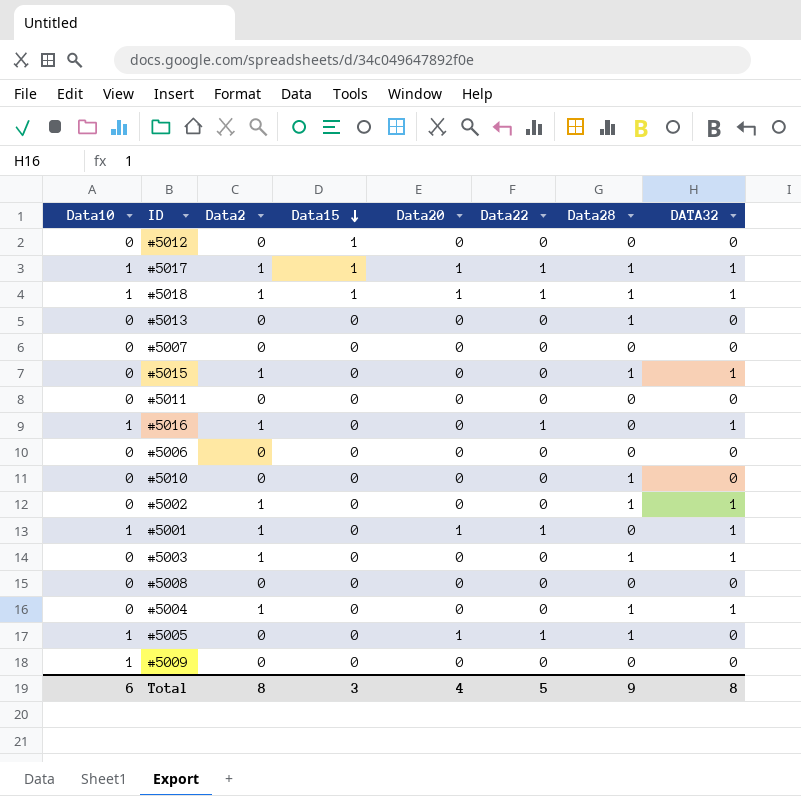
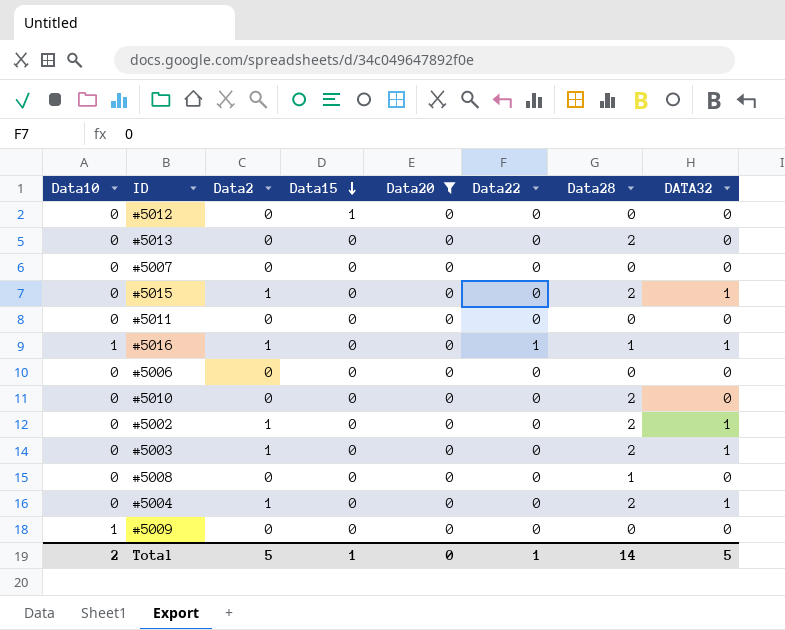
filter: none -> Data20 = 0
#5013 | Data28: 1 -> 2
#5015 | Data28: 1 -> 2
#5016 | Data28: 0 -> 1
#5010 | Data28: 1 -> 2
#5002 | Data28: 1 -> 2
#5003 | Data28: 1 -> 2
#5008 | Data28: 0 -> 1
#5004 | Data28: 1 -> 2
Total | Data10: 6 -> 2
Total | Data2: 8 -> 5
Total | Data15: 3 -> 1
Total | Data20: 4 -> 0
Total | Data22: 5 -> 1
Total | Data28: 9 -> 14
Total | DATA32: 8 -> 5

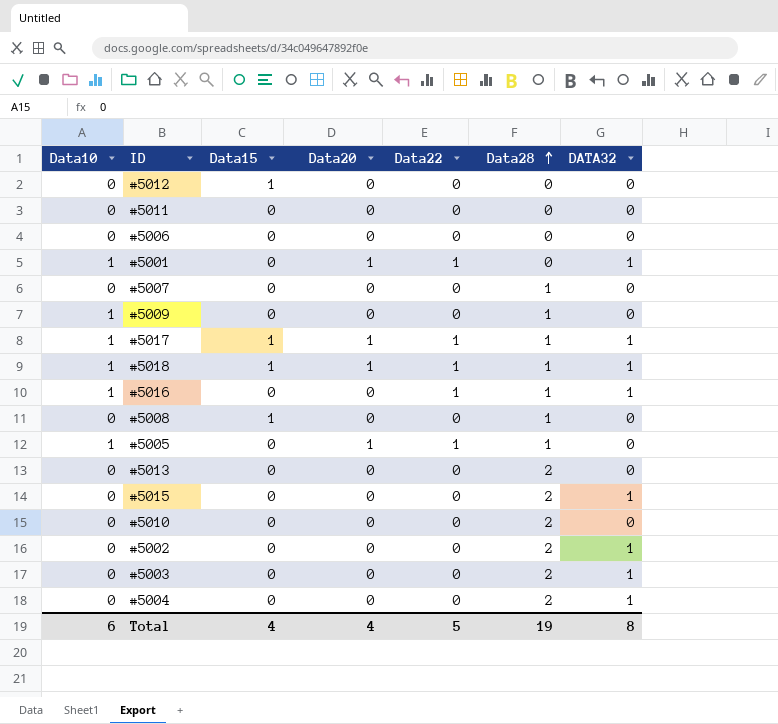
filter: Data20 = 0 -> none
row order: Data15 descending -> Data28 ascending
column Data2 | position: 3 -> none
#5007 | Data28: 0 -> 1
#5009 | Data28: 0 -> 1
#5008 | Data15: 0 -> 1
Total | Data10: 2 -> 6
Total | Data15: 1 -> 4
Total | Data20: 0 -> 4
Total | Data22: 1 -> 5
Total | Data28: 14 -> 19
Total | DATA32: 5 -> 8

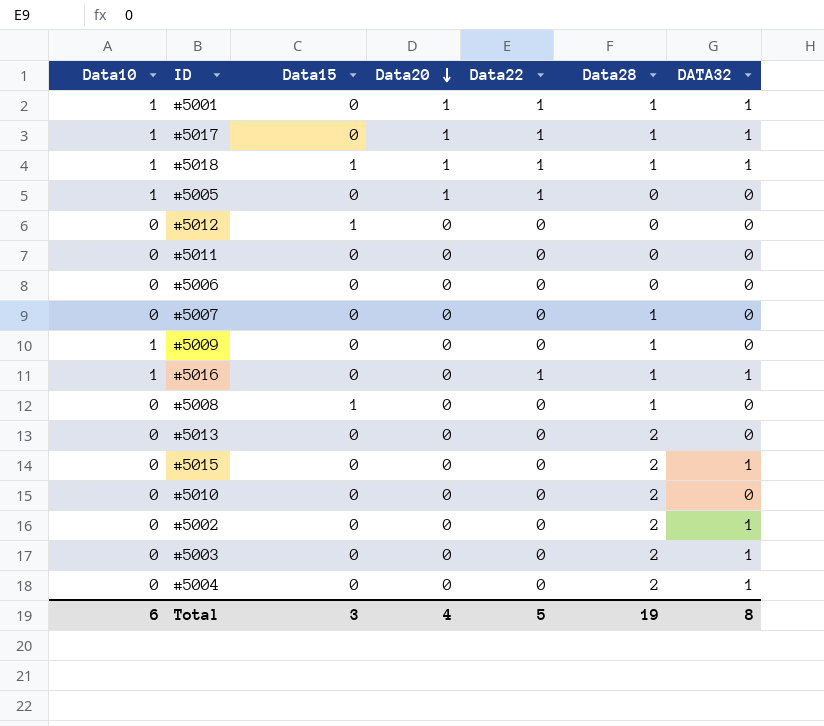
row order: Data28 ascending -> Data20 descending
#5001 | Data28: 0 -> 1
#5017 | Data15: 1 -> 0
#5005 | Data28: 1 -> 0
Total | Data15: 4 -> 3

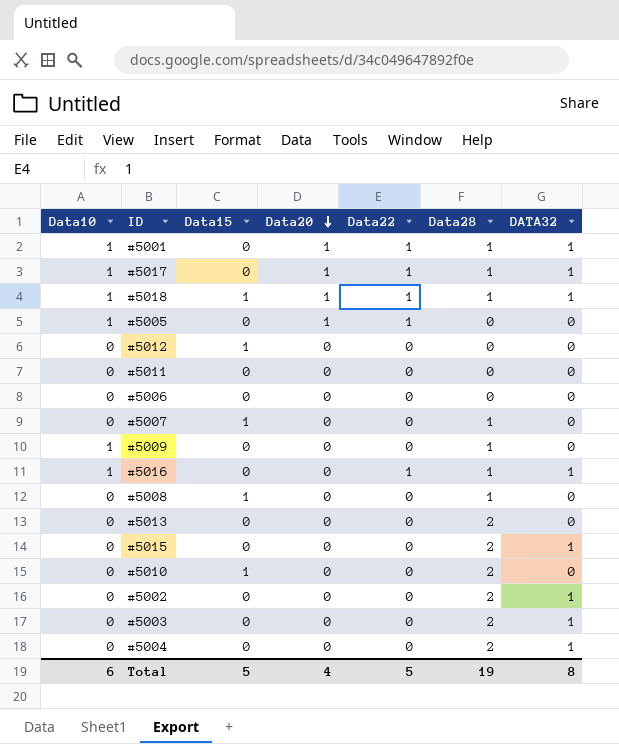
#5007 | Data15: 0 -> 1
#5010 | Data15: 0 -> 1
Total | Data15: 3 -> 5

